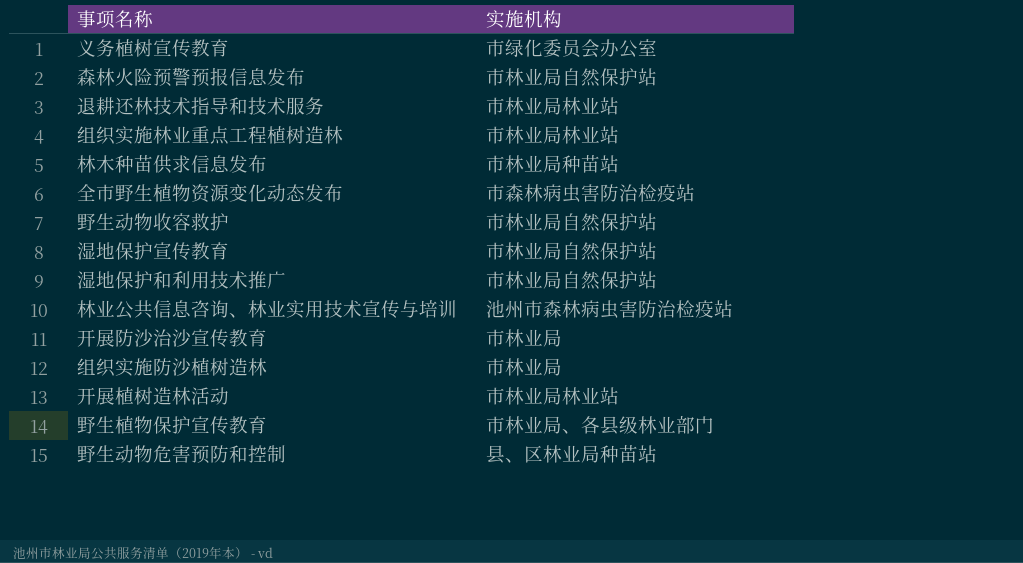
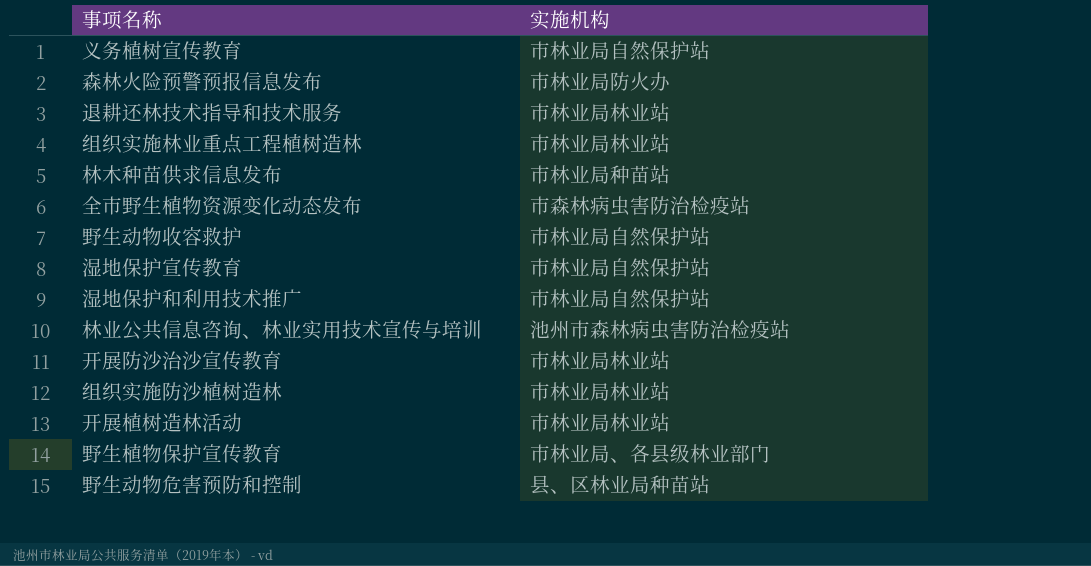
义务植树宣传教育 | 实施机构: 市绿化委员会办公室 -> 市林业局自然保护站
森林火险预警预报信息发布 | 实施机构: 市林业局自然保护站 -> 市林业局防火办
开展防沙治沙宣传教育 | 实施机构: 市林业局 -> 市林业局林业站
组织实施防沙植树造林 | 实施机构: 市林业局 -> 市林业局林业站

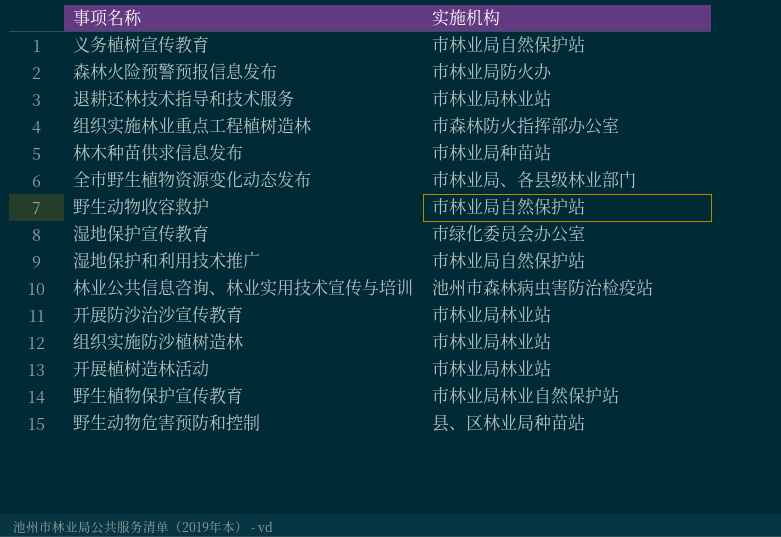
组织实施林业重点工程植树造林 | 实施机构: 市林业局林业站 -> 市森林防火指挥部办公室
全市野生植物资源变化动态发布 | 实施机构: 市森林病虫害防治检疫站 -> 市林业局、各县级林业部门
湿地保护宣传教育 | 实施机构: 市林业局自然保护站 -> 市绿化委员会办公室
野生植物保护宣传教育 | 实施机构: 市林业局、各县级林业部门 -> 市林业局林业自然保护站

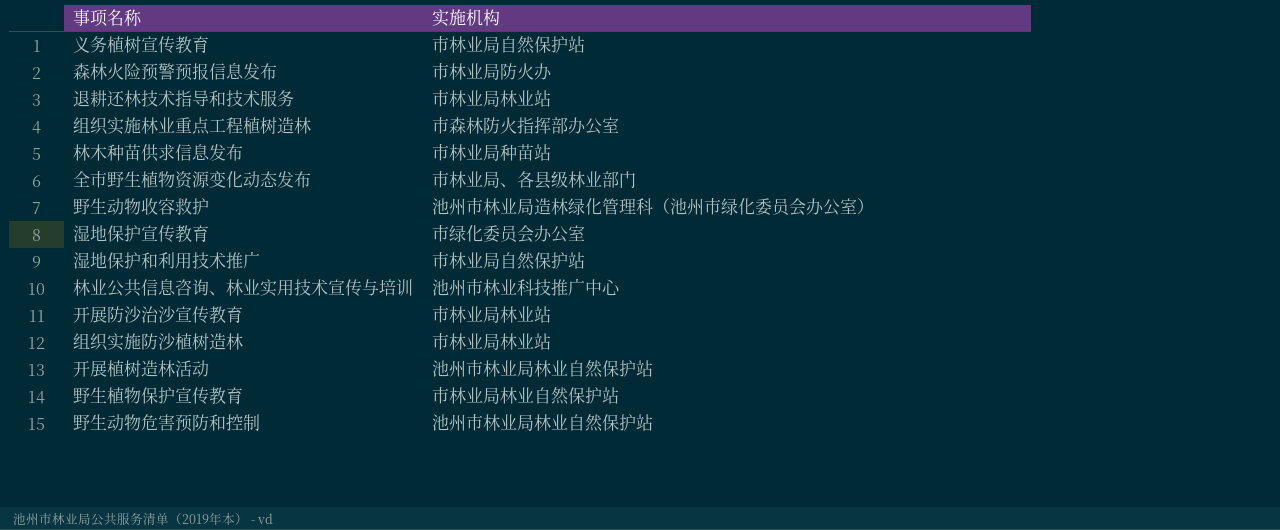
野生动物收容救护 | 实施机构: 市林业局自然保护站 -> 池州市林业局造林绿化管理科（池州市绿化委员会办公室）
林业公共信息咨询、林业实用技术宣传与培训 | 实施机构: 池州市森林病虫害防治检疫站 -> 池州市林业科技推广中心
开展植树造林活动 | 实施机构: 市林业局林业站 -> 池州市林业局林业自然保护站
野生动物危害预防和控制 | 实施机构: 县、区林业局种苗站 -> 池州市林业局林业自然保护站

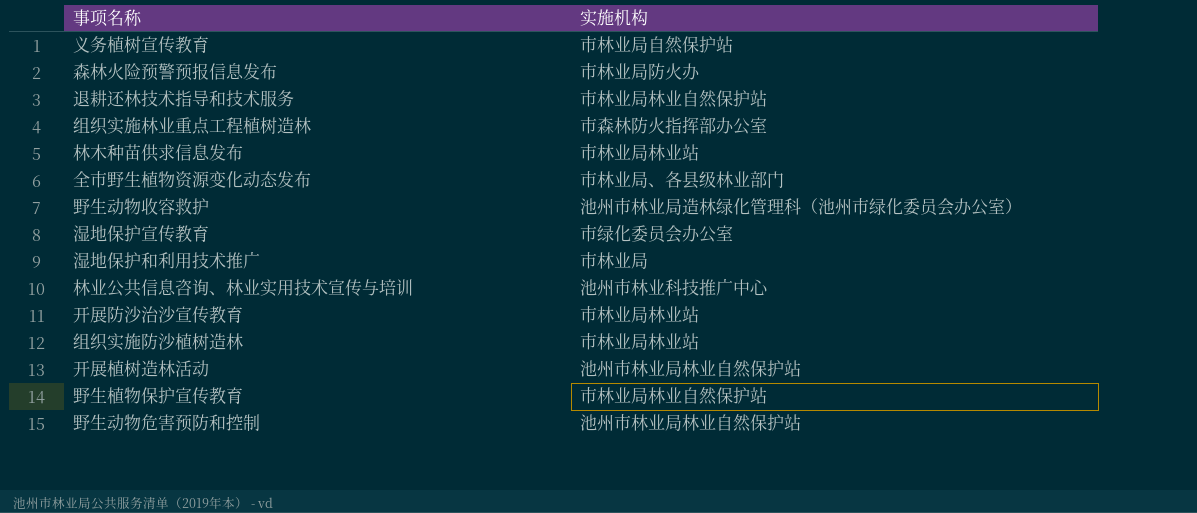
退耕还林技术指导和技术服务 | 实施机构: 市林业局林业站 -> 市林业局林业自然保护站
林木种苗供求信息发布 | 实施机构: 市林业局种苗站 -> 市林业局林业站
湿地保护和利用技术推广 | 实施机构: 市林业局自然保护站 -> 市林业局

